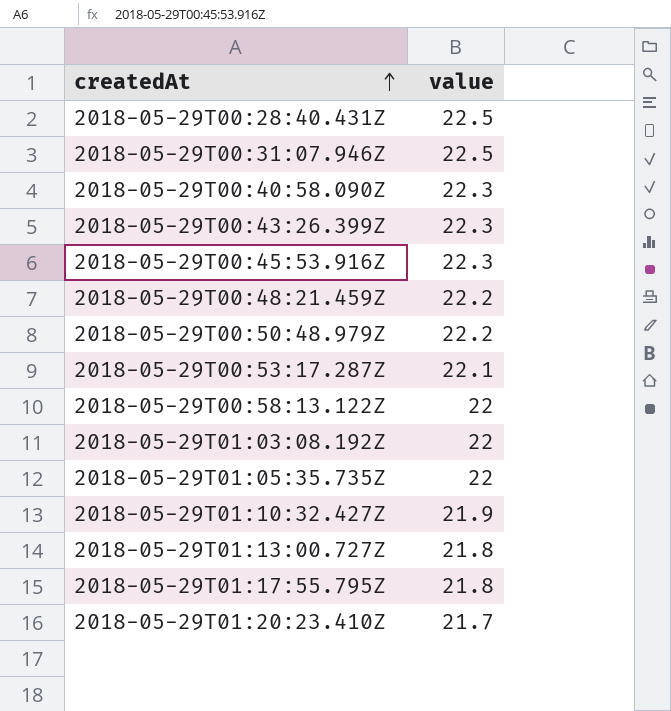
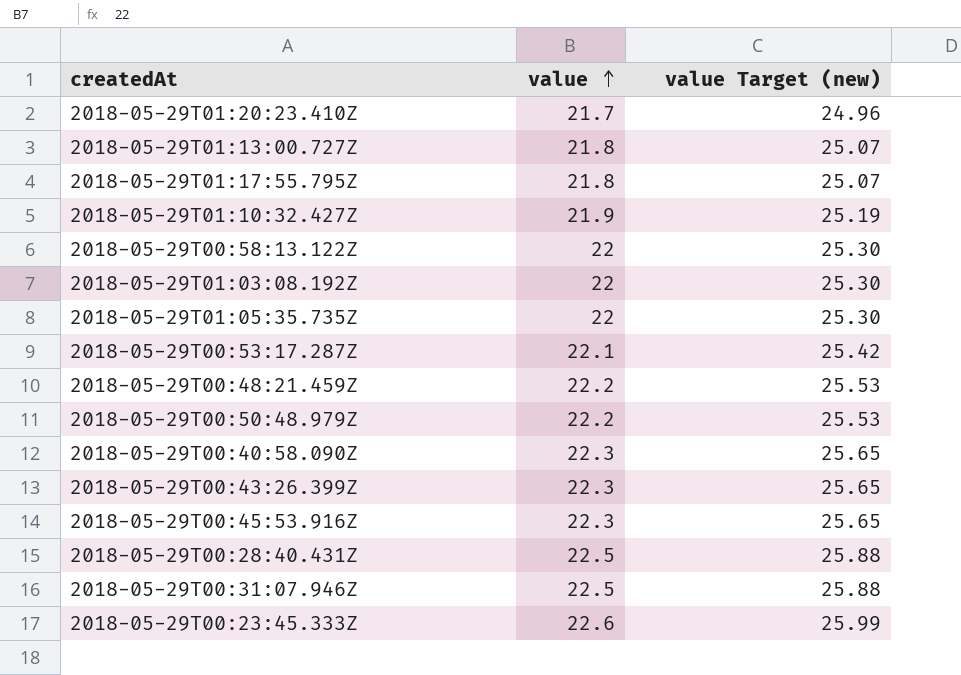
row order: createdAt ascending -> value ascending
column value Target (new) | formula: none -> [value] * 1.15
row 2018-05-29T00:23:45.333Z: none -> 22.6 | 25.99

